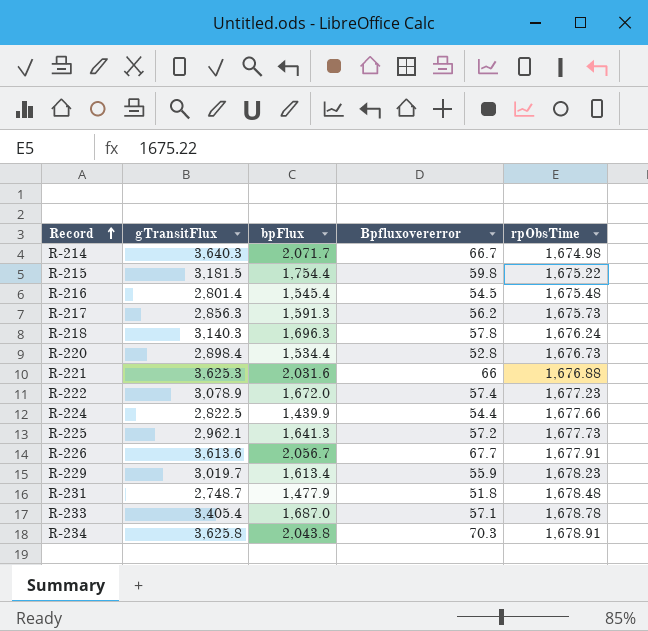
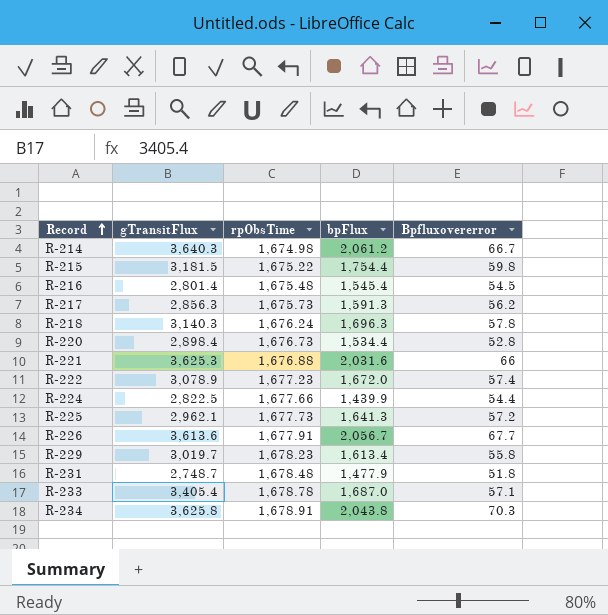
column rpObsTime | position: 5 -> 3
R-214 | bpFlux: 2,071.7 -> 2,061.2
R-229 | Bpfluxovererror: 55.9 -> 55.8

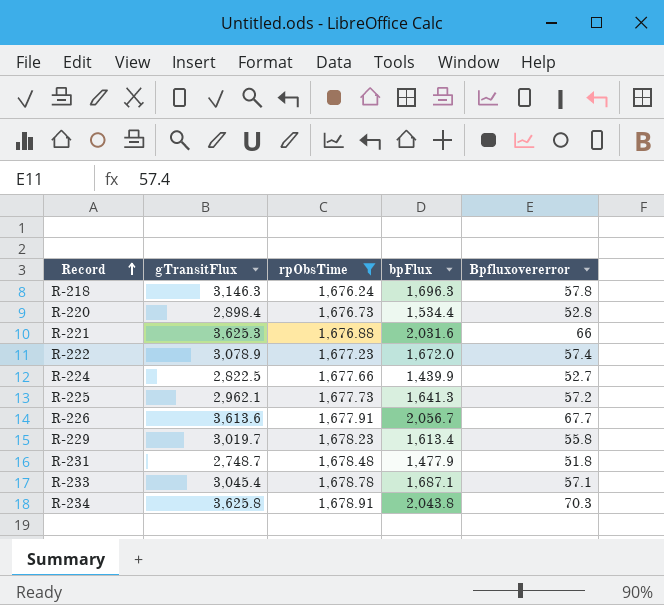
filter: none -> rpObsTime >= 1,676.24
R-218 | gTransitFlux: 3,140.3 -> 3,146.3
R-224 | Bpfluxovererror: 54.4 -> 52.7
R-233 | gTransitFlux: 3,405.4 -> 3,045.4
R-233 | bpFlux: 1,687.0 -> 1,687.1

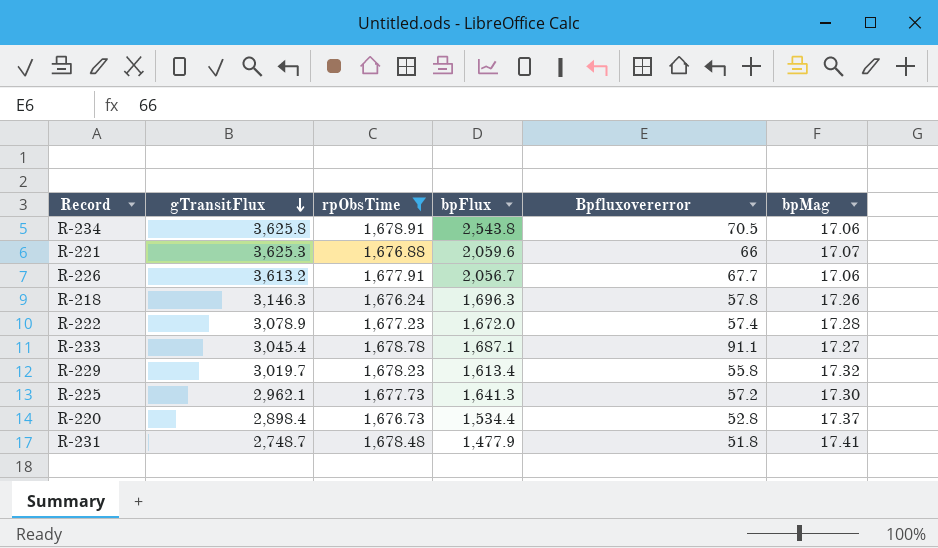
row order: Record ascending -> gTransitFlux descending
column bpMag | position: none -> 6
row R-224: 2,822.5 | 1,677.66 | 1,439.9 | 52.7 -> none
R-234 | bpFlux: 2,043.8 -> 2,543.8
R-234 | Bpfluxovererror: 70.3 -> 70.5
R-221 | bpFlux: 2,031.6 -> 2,059.6
R-226 | gTransitFlux: 3,613.6 -> 3,613.2
R-233 | Bpfluxovererror: 57.1 -> 91.1

